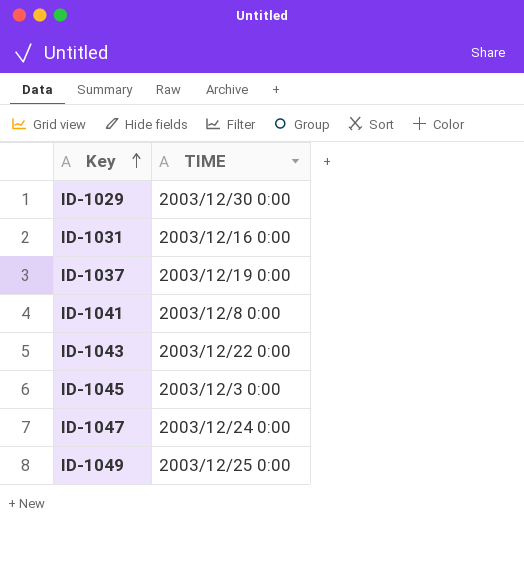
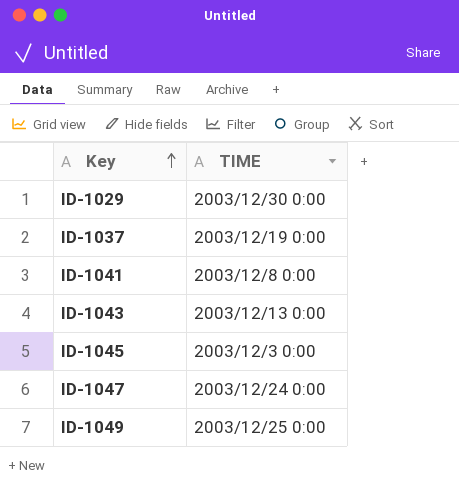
row ID-1031: 2003/12/16 0:00 -> none
ID-1043 | TIME: 2003/12/22 0:00 -> 2003/12/13 0:00

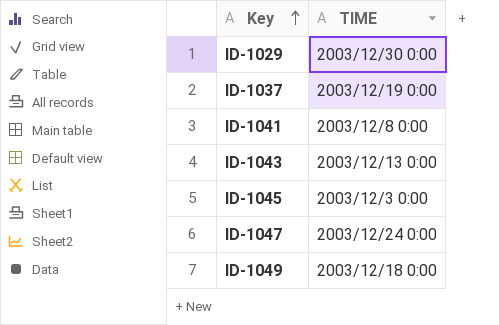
ID-1049 | TIME: 2003/12/25 0:00 -> 2003/12/18 0:00

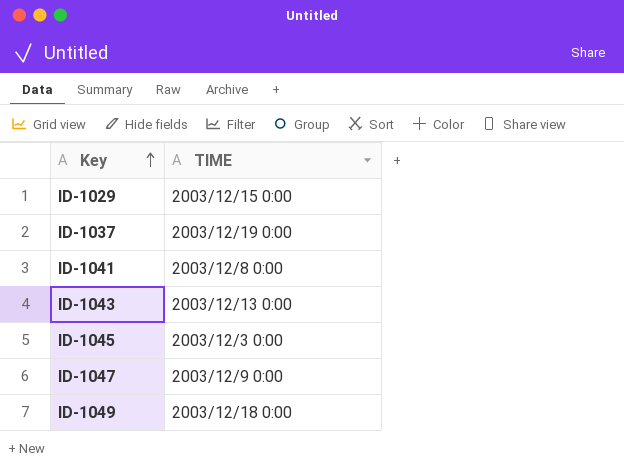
ID-1029 | TIME: 2003/12/30 0:00 -> 2003/12/15 0:00
ID-1047 | TIME: 2003/12/24 0:00 -> 2003/12/9 0:00

